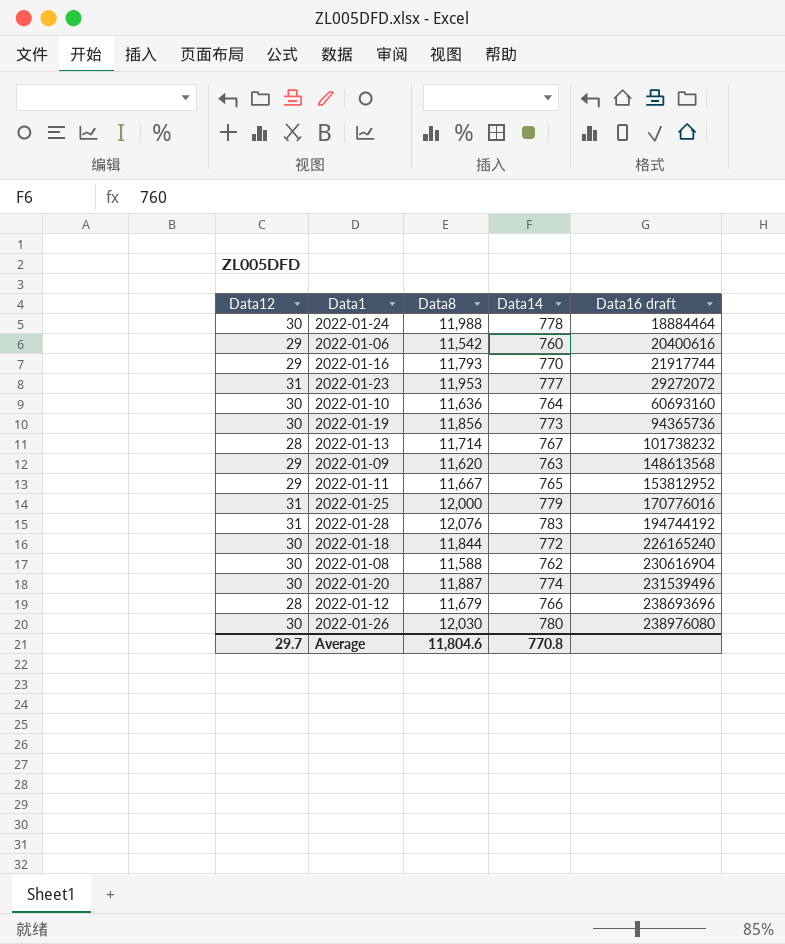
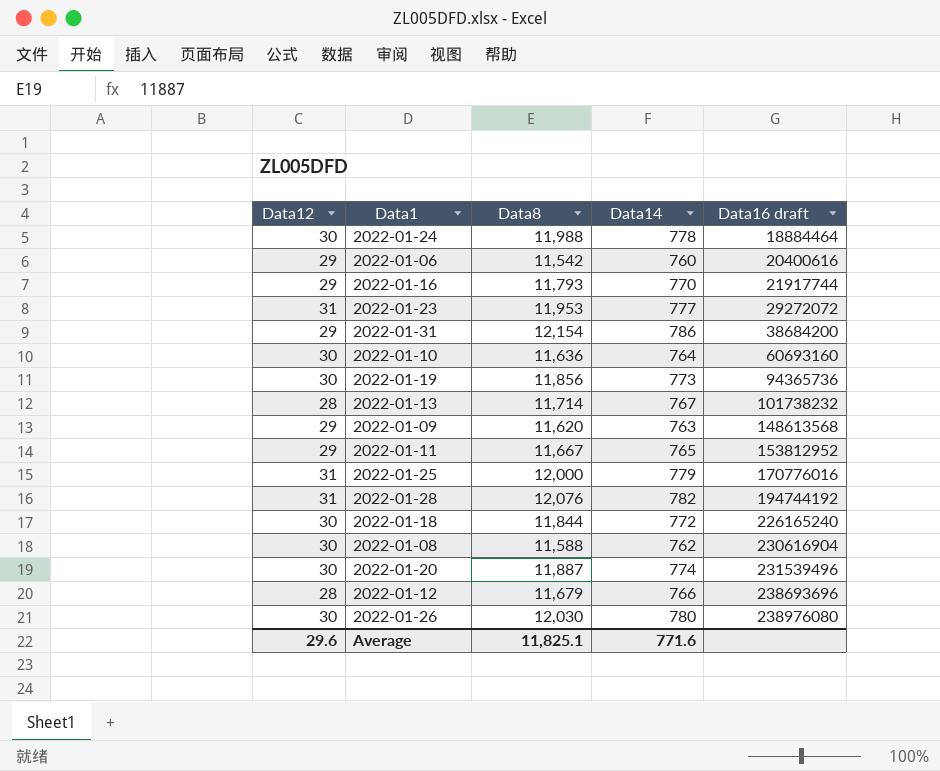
row 2022-01-31: none -> 29 | 12,154 | 786 | 38684200
2022-01-28 | Data14: 783 -> 782
Average | Data12: 29.7 -> 29.6
Average | Data8: 11,804.6 -> 11,825.1
Average | Data14: 770.8 -> 771.6

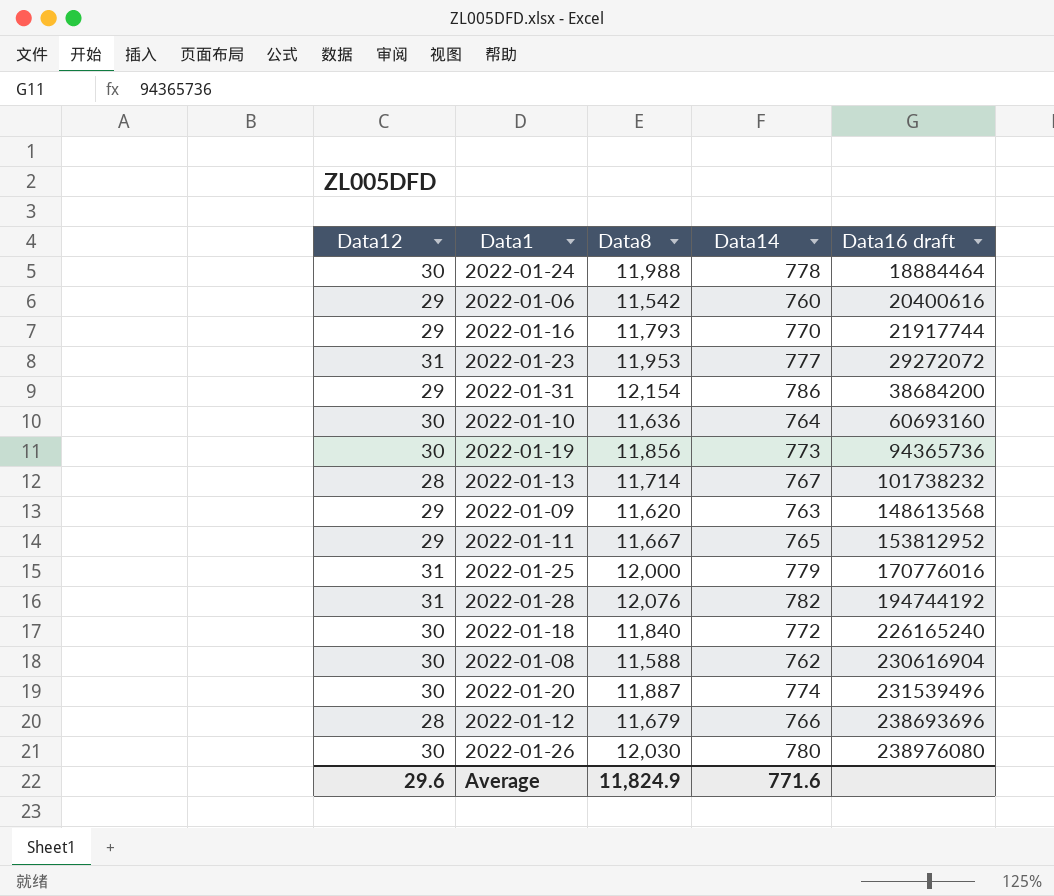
2022-01-18 | Data8: 11,844 -> 11,840
Average | Data8: 11,825.1 -> 11,824.9

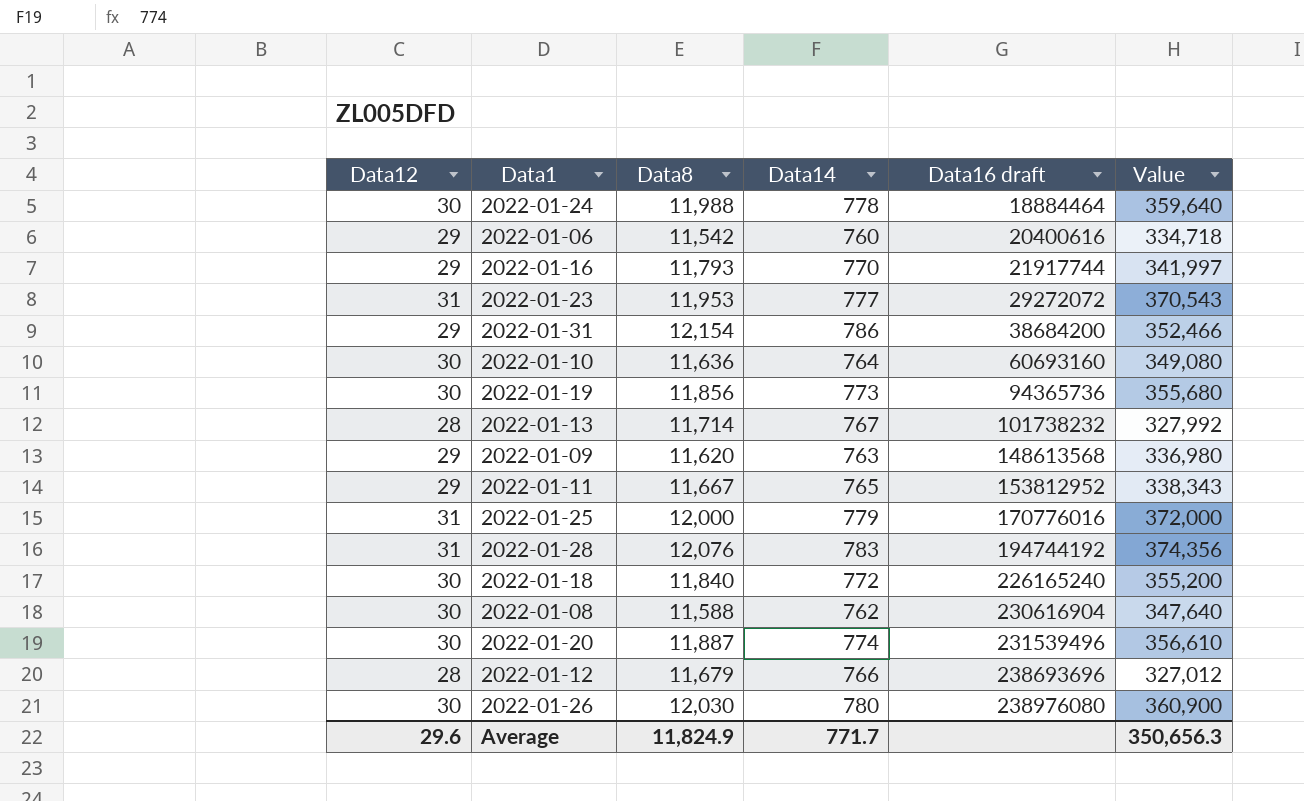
column Value | formula: none -> [Data12] * [Data8]
2022-01-28 | Data14: 782 -> 783
Average | Data14: 771.6 -> 771.7

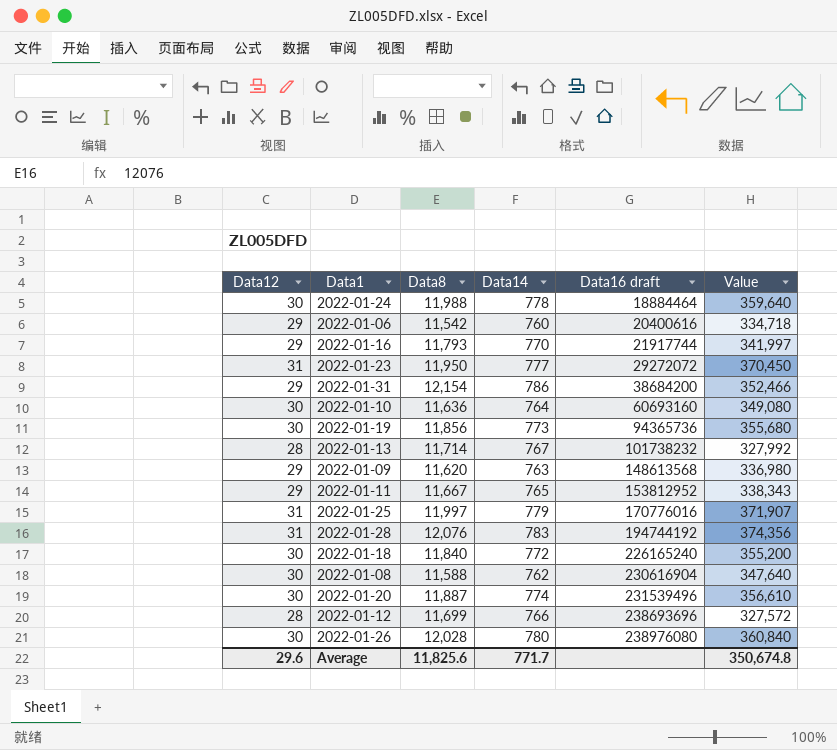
2022-01-23 | Data8: 11,953 -> 11,950
2022-01-23 | Value: 370,543 -> 370,450
2022-01-25 | Data8: 12,000 -> 11,997
2022-01-25 | Value: 372,000 -> 371,907
2022-01-12 | Data8: 11,679 -> 11,699
2022-01-12 | Value: 327,012 -> 327,572
2022-01-26 | Data8: 12,030 -> 12,028
2022-01-26 | Value: 360,900 -> 360,840
Average | Data8: 11,824.9 -> 11,825.6
Average | Value: 350,656.3 -> 350,674.8

